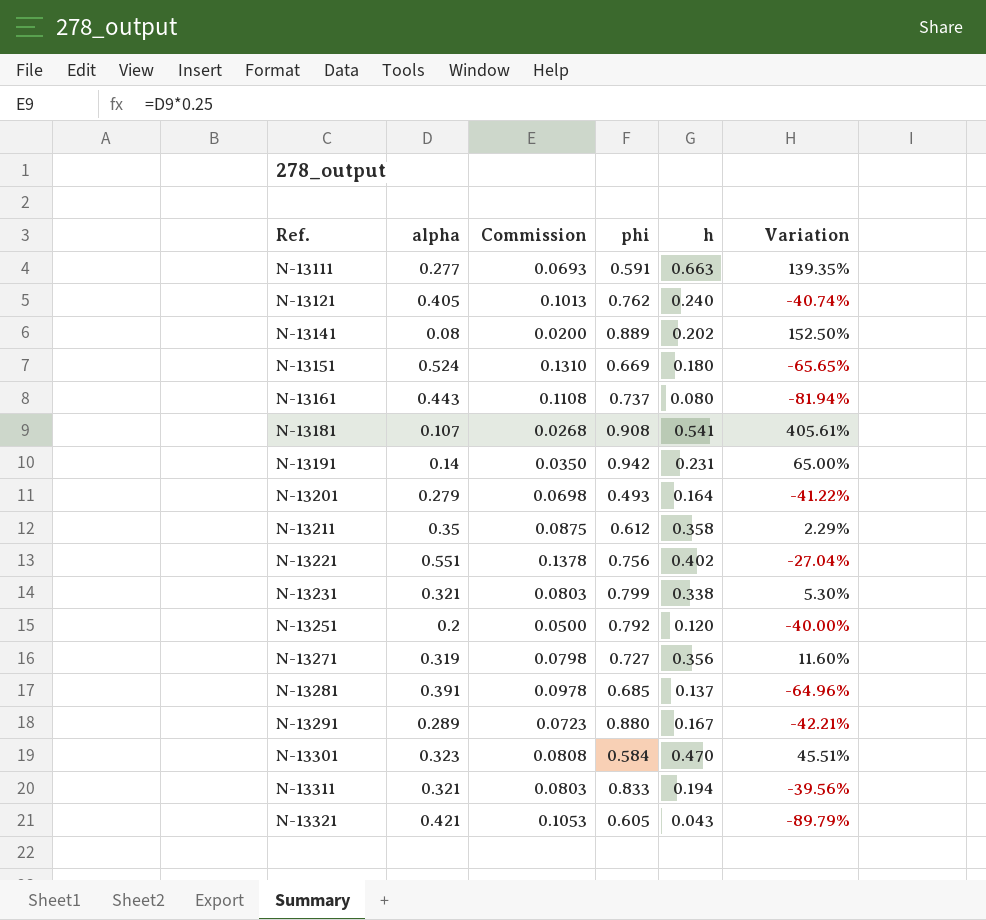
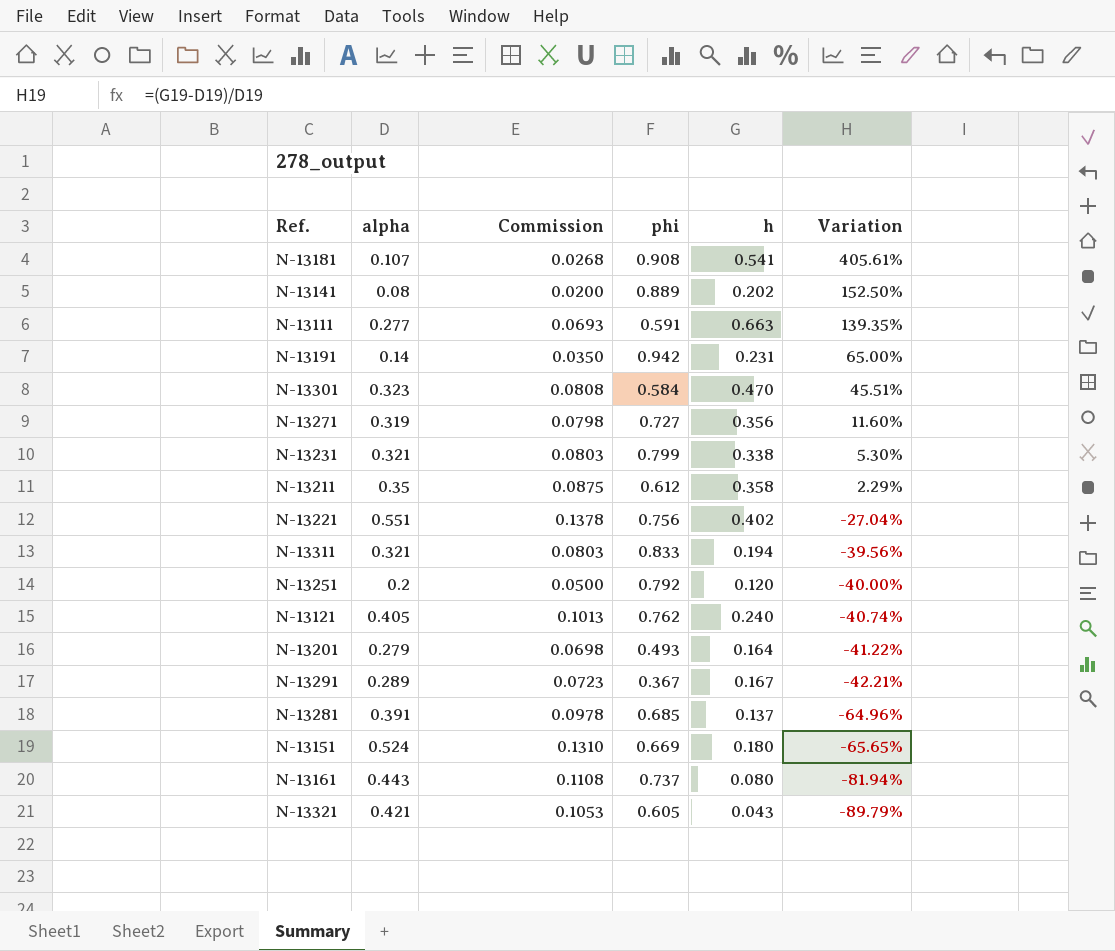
row order: Ref. ascending -> Variation descending
N-13291 | phi: 0.880 -> 0.367

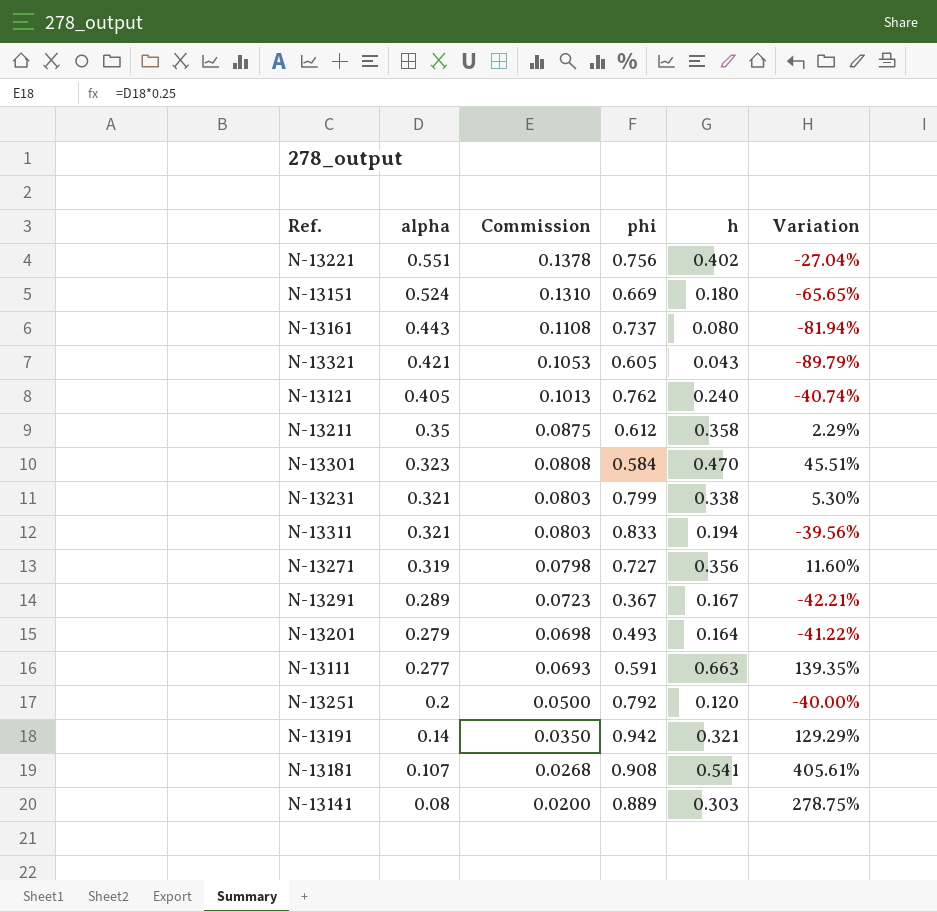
row order: Variation descending -> alpha descending
row N-13281: 0.391 | 0.0978 | 0.685 | 0.137 | -64.96% -> none
N-13191 | h: 0.231 -> 0.321
N-13191 | Variation: 65.00% -> 129.29%
N-13141 | h: 0.202 -> 0.303
N-13141 | Variation: 152.50% -> 278.75%

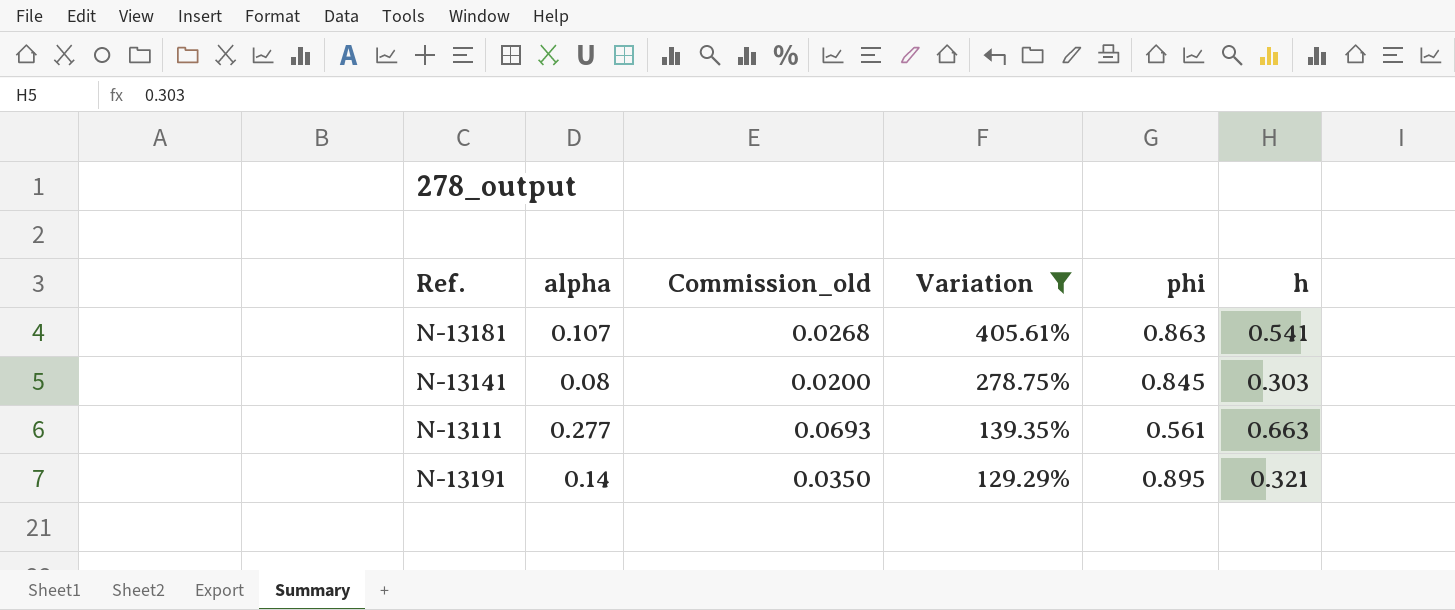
filter: none -> Variation >= 129.29%
row order: alpha descending -> Variation descending
column name: Commission -> Commission_old
column Variation | position: 6 -> 4
N-13181 | phi: 0.908 -> 0.863
N-13141 | phi: 0.889 -> 0.845
N-13111 | phi: 0.591 -> 0.561
N-13191 | phi: 0.942 -> 0.895

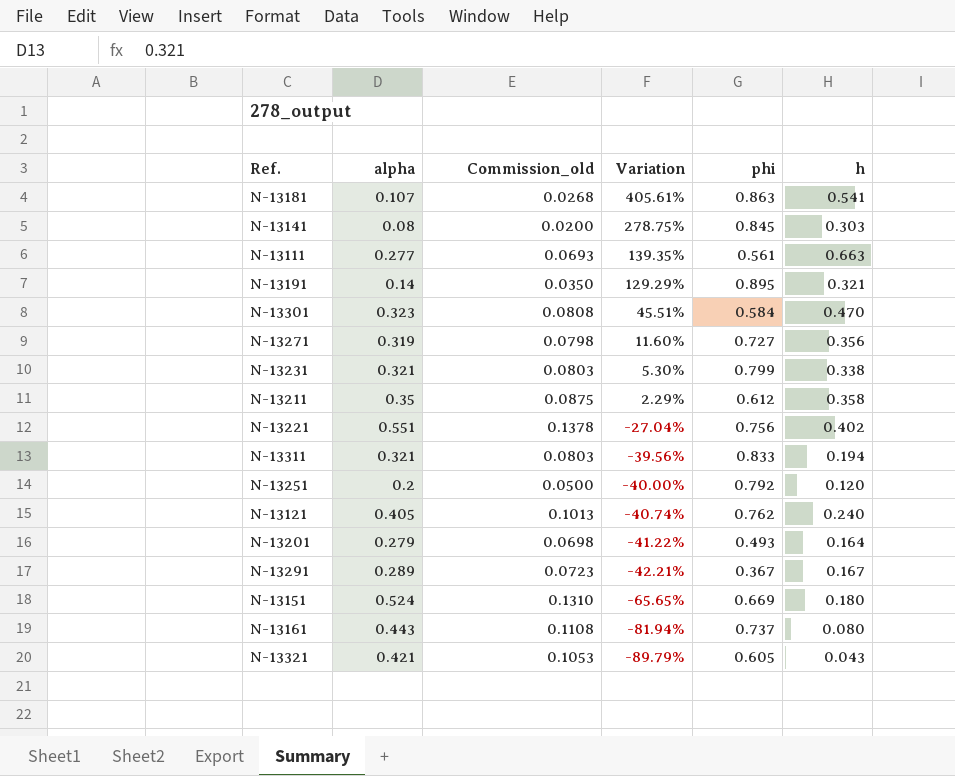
filter: Variation >= 129.29% -> none

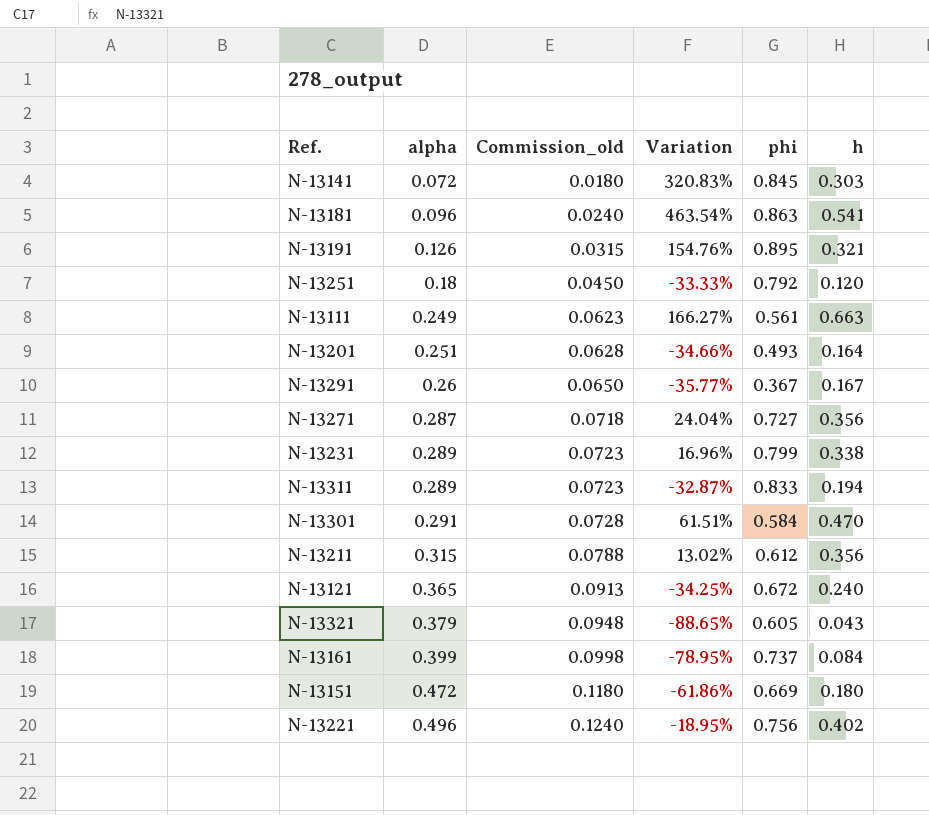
row order: Variation descending -> alpha ascending
N-13141 | alpha: 0.08 -> 0.072
N-13141 | Commission_old: 0.0200 -> 0.0180
N-13141 | Variation: 278.75% -> 320.83%
N-13181 | alpha: 0.107 -> 0.096
N-13181 | Commission_old: 0.0268 -> 0.0240
N-13181 | Variation: 405.61% -> 463.54%
N-13191 | alpha: 0.14 -> 0.126
N-13191 | Commission_old: 0.0350 -> 0.0315
N-13191 | Variation: 129.29% -> 154.76%
N-13251 | alpha: 0.2 -> 0.18
N-13251 | Commission_old: 0.0500 -> 0.0450
N-13251 | Variation: -40.00% -> -33.33%
N-13111 | alpha: 0.277 -> 0.249
N-13111 | Commission_old: 0.0693 -> 0.0623
N-13111 | Variation: 139.35% -> 166.27%
N-13201 | alpha: 0.279 -> 0.251
N-13201 | Commission_old: 0.0698 -> 0.0628
N-13201 | Variation: -41.22% -> -34.66%
N-13291 | alpha: 0.289 -> 0.26
N-13291 | Commission_old: 0.0723 -> 0.0650
N-13291 | Variation: -42.21% -> -35.77%
N-13271 | alpha: 0.319 -> 0.287
N-13271 | Commission_old: 0.0798 -> 0.0718
N-13271 | Variation: 11.60% -> 24.04%
N-13231 | alpha: 0.321 -> 0.289
N-13231 | Commission_old: 0.0803 -> 0.0723
N-13231 | Variation: 5.30% -> 16.96%
N-13311 | alpha: 0.321 -> 0.289
N-13311 | Commission_old: 0.0803 -> 0.0723
N-13311 | Variation: -39.56% -> -32.87%
N-13301 | alpha: 0.323 -> 0.291
N-13301 | Commission_old: 0.0808 -> 0.0728
N-13301 | Variation: 45.51% -> 61.51%
N-13211 | alpha: 0.35 -> 0.315
N-13211 | Commission_old: 0.0875 -> 0.0788
N-13211 | Variation: 2.29% -> 13.02%
N-13211 | h: 0.358 -> 0.356
N-13121 | alpha: 0.405 -> 0.365
N-13121 | Commission_old: 0.1013 -> 0.0913
N-13121 | Variation: -40.74% -> -34.25%
N-13121 | phi: 0.762 -> 0.672
N-13321 | alpha: 0.421 -> 0.379
N-13321 | Commission_old: 0.1053 -> 0.0948
N-13321 | Variation: -89.79% -> -88.65%
N-13161 | alpha: 0.443 -> 0.399
N-13161 | Commission_old: 0.1108 -> 0.0998
N-13161 | Variation: -81.94% -> -78.95%
N-13161 | h: 0.080 -> 0.084
N-13151 | alpha: 0.524 -> 0.472
N-13151 | Commission_old: 0.1310 -> 0.1180
N-13151 | Variation: -65.65% -> -61.86%
N-13221 | alpha: 0.551 -> 0.496
N-13221 | Commission_old: 0.1378 -> 0.1240
N-13221 | Variation: -27.04% -> -18.95%

